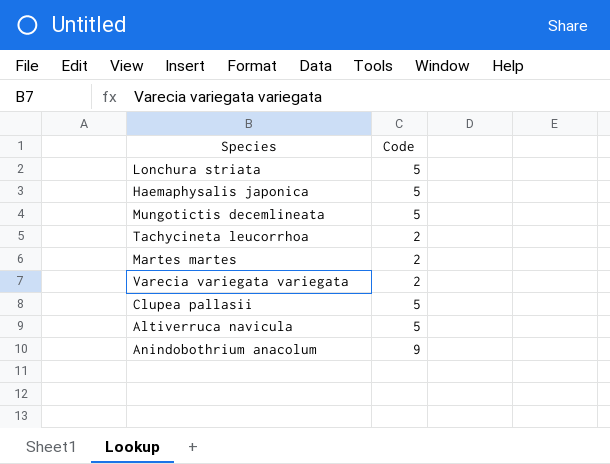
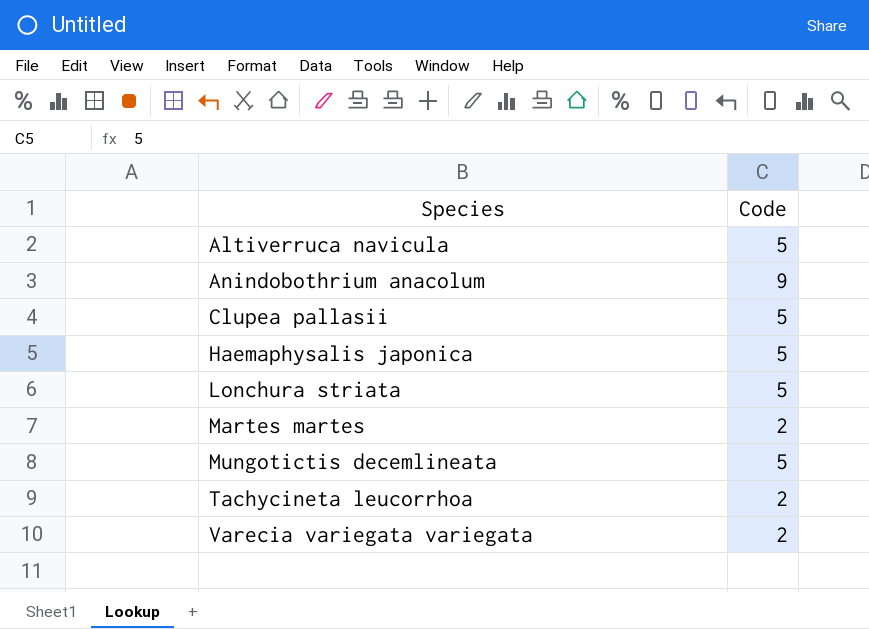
row order: none -> Species ascending

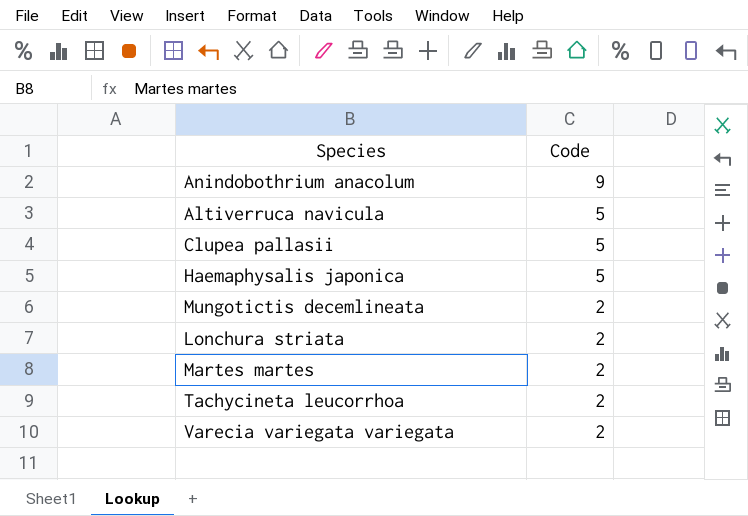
row order: Species ascending -> Code descending
Mungotictis decemlineata | Code: 5 -> 2
Lonchura striata | Code: 5 -> 2

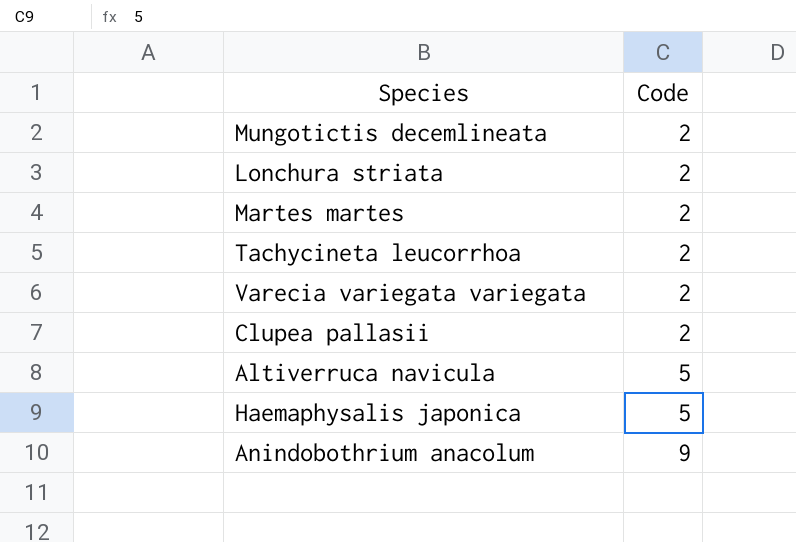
row order: Code descending -> Code ascending
Clupea pallasii | Code: 5 -> 2

